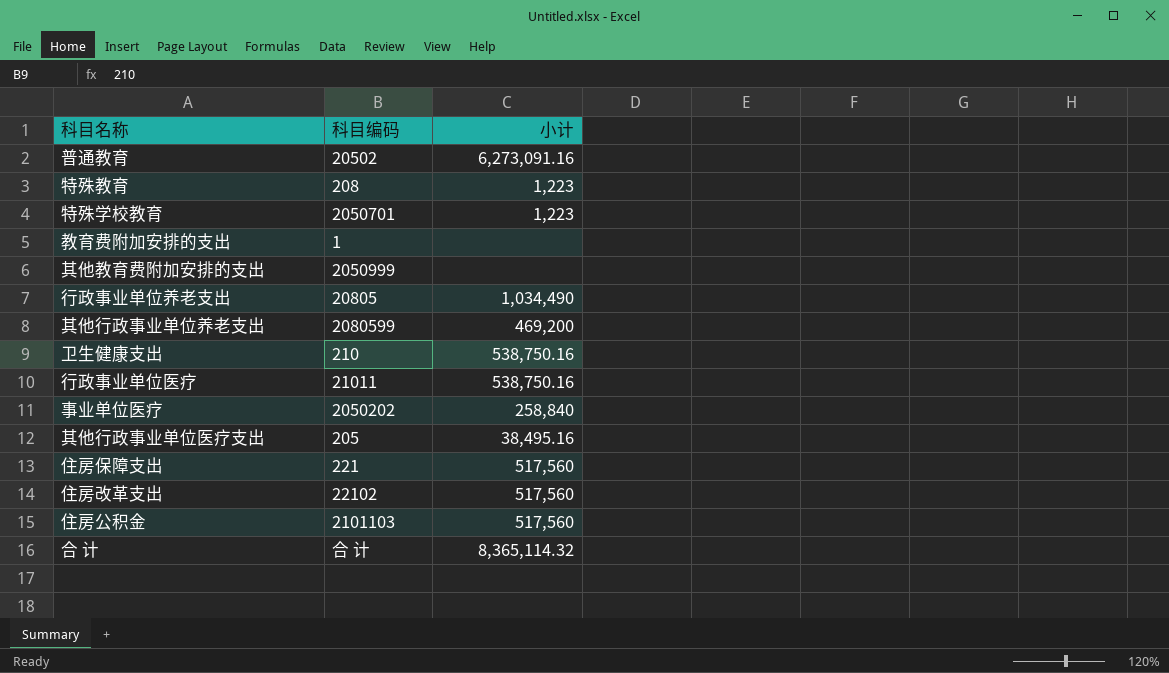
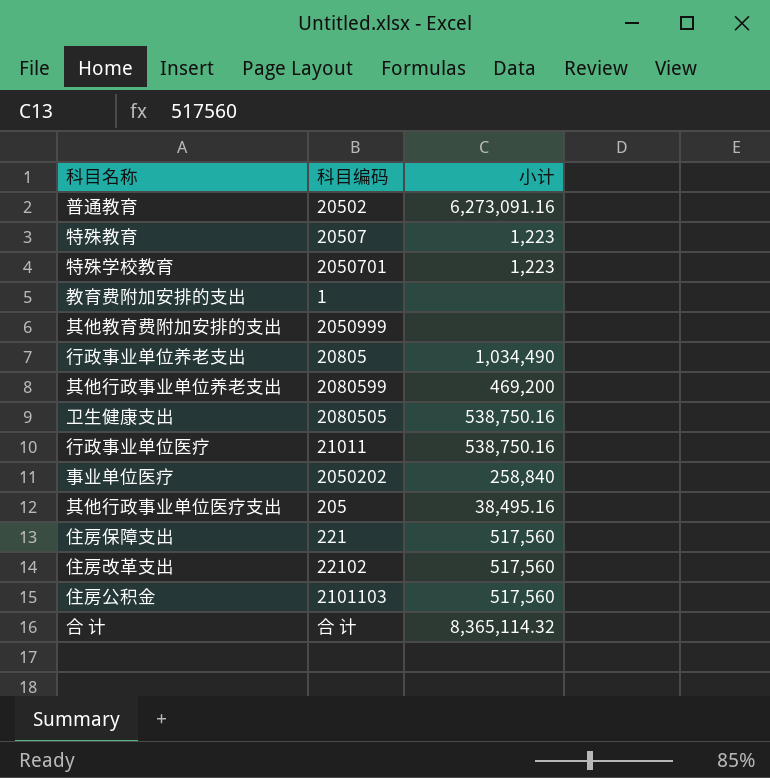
特殊教育 | 科目编码: 208 -> 20507
卫生健康支出 | 科目编码: 210 -> 2080505

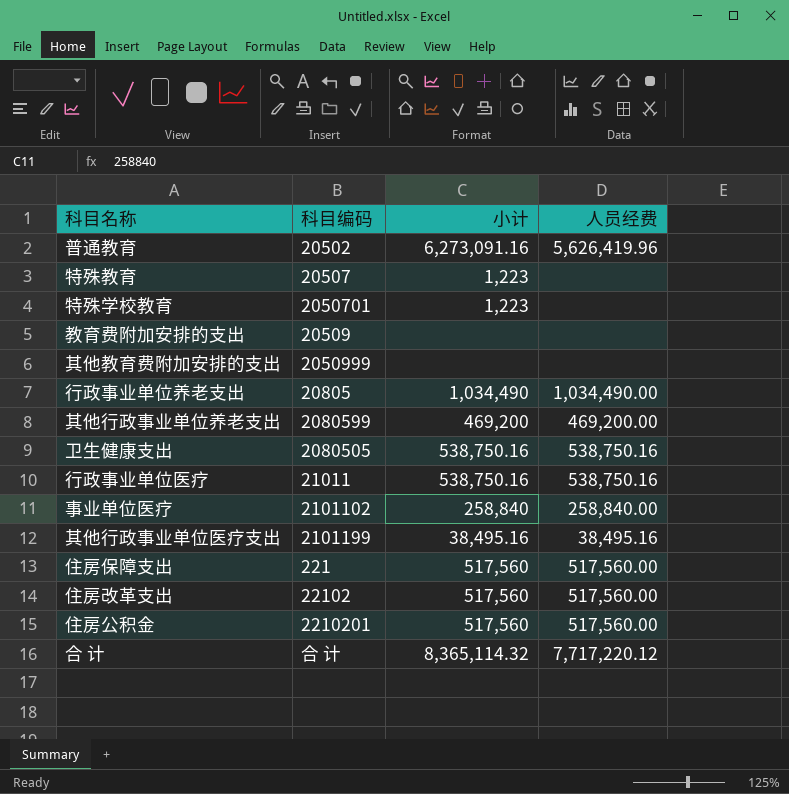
column 人员经费 | position: none -> 4
教育费附加安排的支出 | 科目编码: 1 -> 20509
事业单位医疗 | 科目编码: 2050202 -> 2101102
其他行政事业单位医疗支出 | 科目编码: 205 -> 2101199
住房公积金 | 科目编码: 2101103 -> 2210201

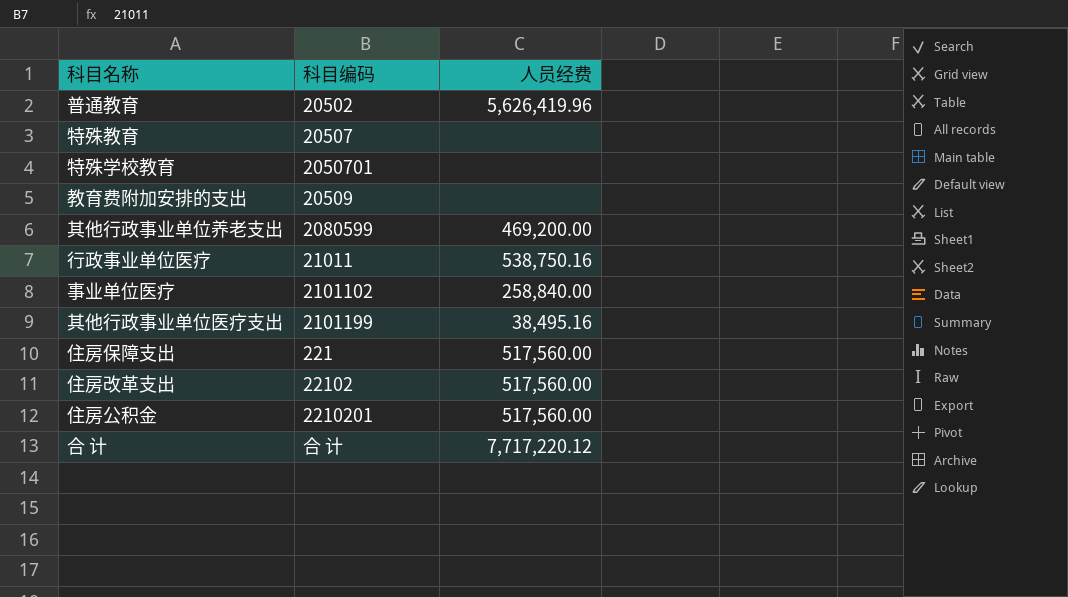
column 小计 | position: 3 -> none
row 其他教育费附加安排的支出: 2050999 | none | none -> none
row 行政事业单位养老支出: 20805 | 1,034,490 | 1,034,490.00 -> none
row 卫生健康支出: 2080505 | 538,750.16 | 538,750.16 -> none

